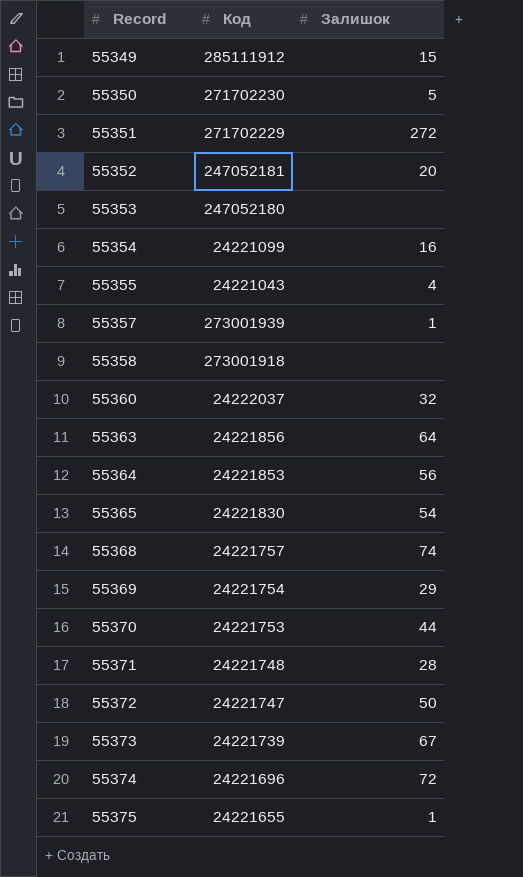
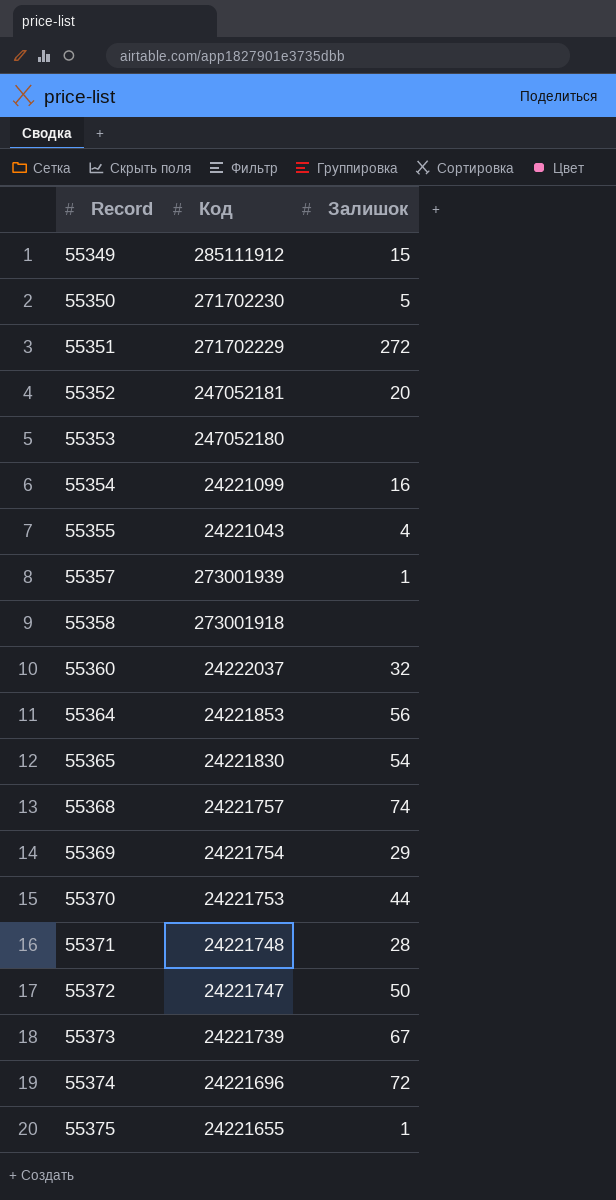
row 55363: 24221856 | 64 -> none

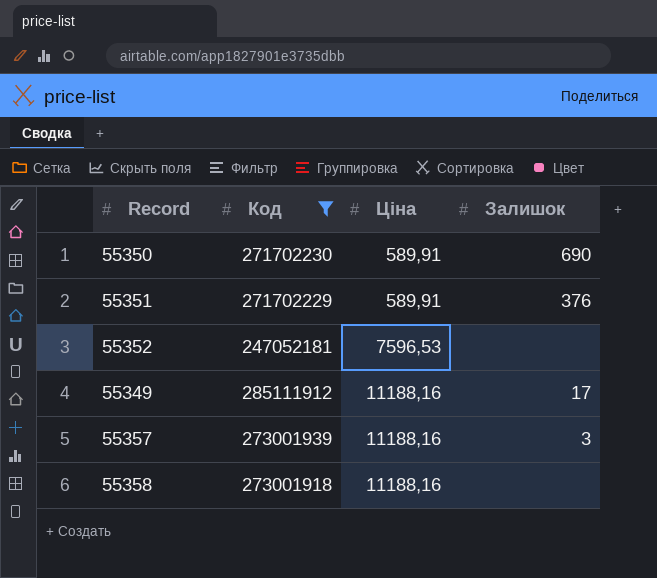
filter: none -> Код >= 247052181
row order: Record ascending -> Ціна ascending
column Ціна | position: none -> 3
55350 | Залишок: 5 -> 690
55351 | Залишок: 272 -> 376
55352 | Залишок: 20 -> none
55349 | Залишок: 15 -> 17
55357 | Залишок: 1 -> 3

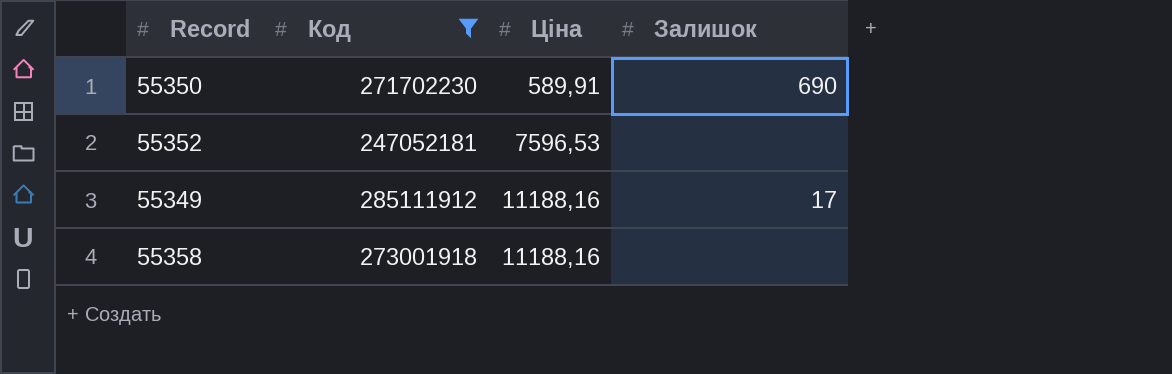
row 55351: 271702229 | 589,91 | 376 -> none
row 55357: 273001939 | 11188,16 | 3 -> none

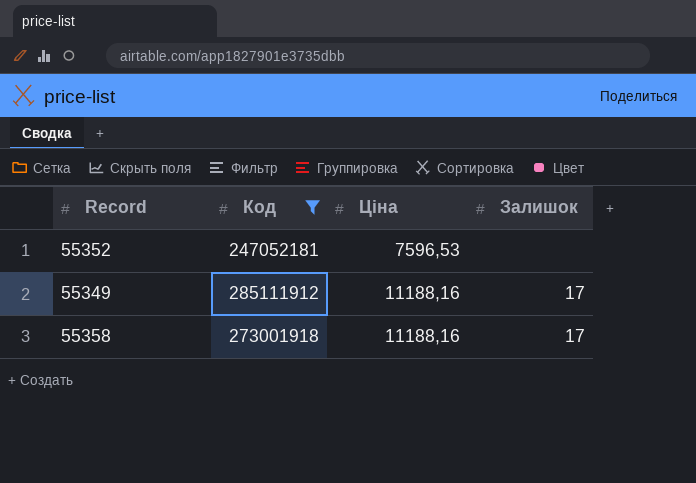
row 55350: 271702230 | 589,91 | 690 -> none
55358 | Залишок: none -> 17

